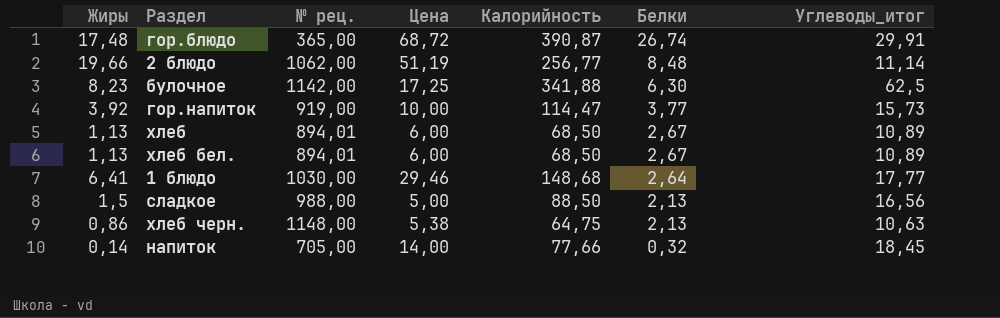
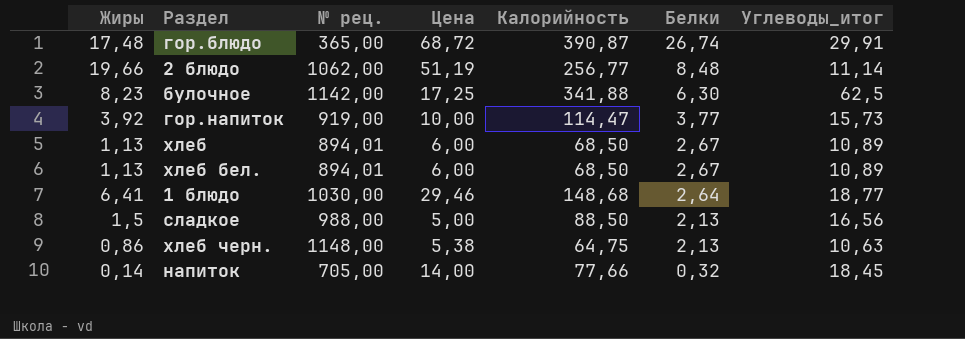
1 блюдо | Углеводы_итог: 17,77 -> 18,77

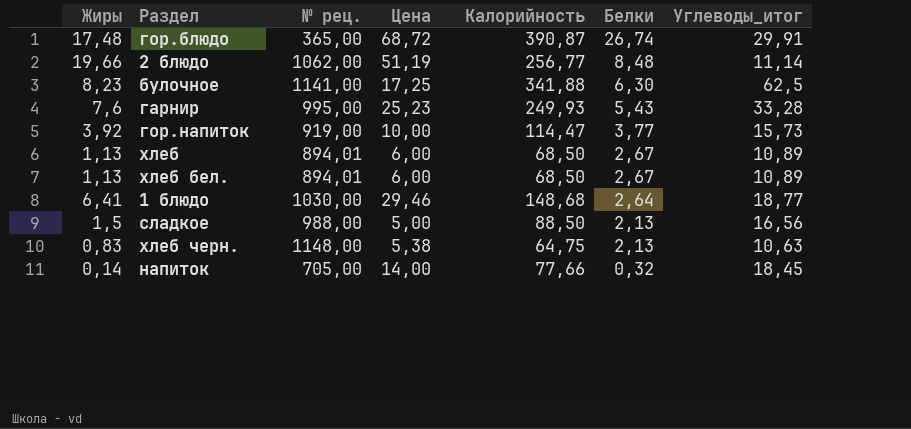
булочное | № рец.: 1142,00 -> 1141,00
row гарнир: none -> 7,6 | 995,00 | 25,23 | 249,93 | 5,43 | 33,28
хлеб черн. | Жиры: 0,86 -> 0,83

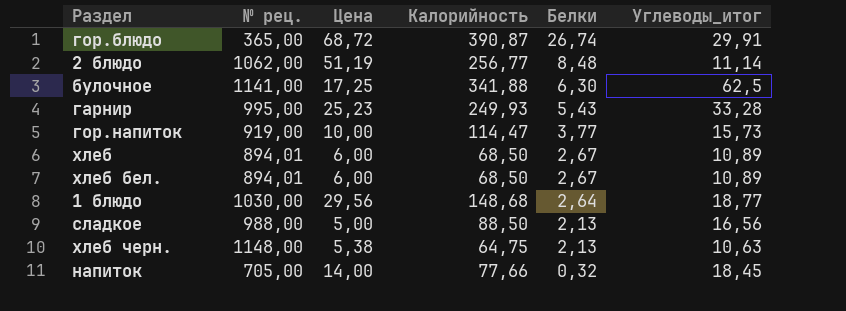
column Жиры | position: 1 -> none
1 блюдо | Цена: 29,46 -> 29,56

